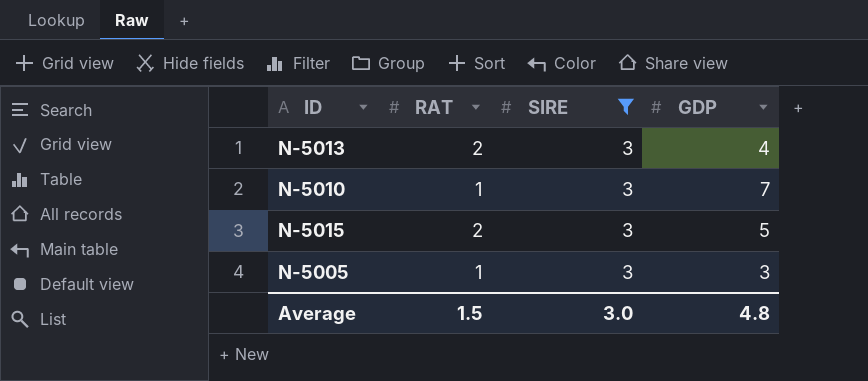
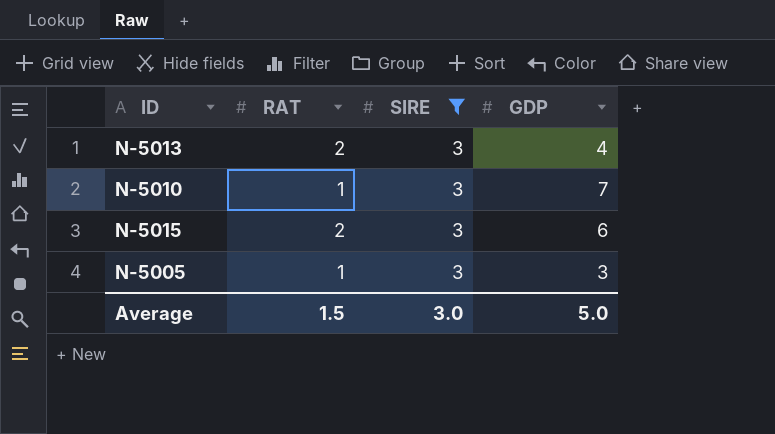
N-5015 | GDP: 5 -> 6
Average | GDP: 4.8 -> 5.0

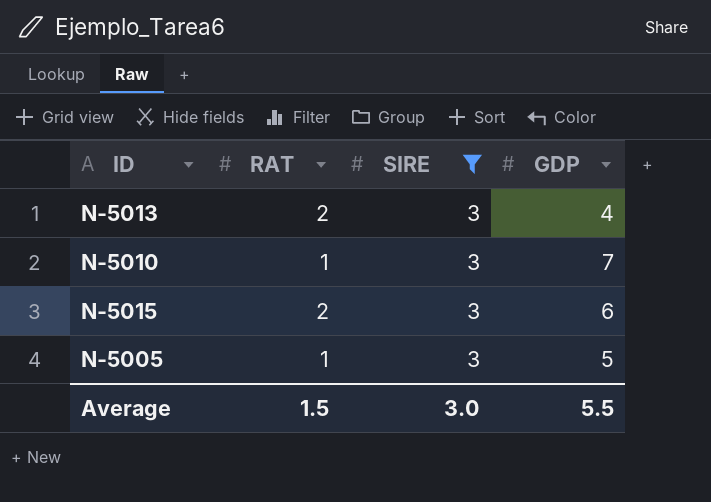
N-5005 | GDP: 3 -> 5
Average | GDP: 5.0 -> 5.5

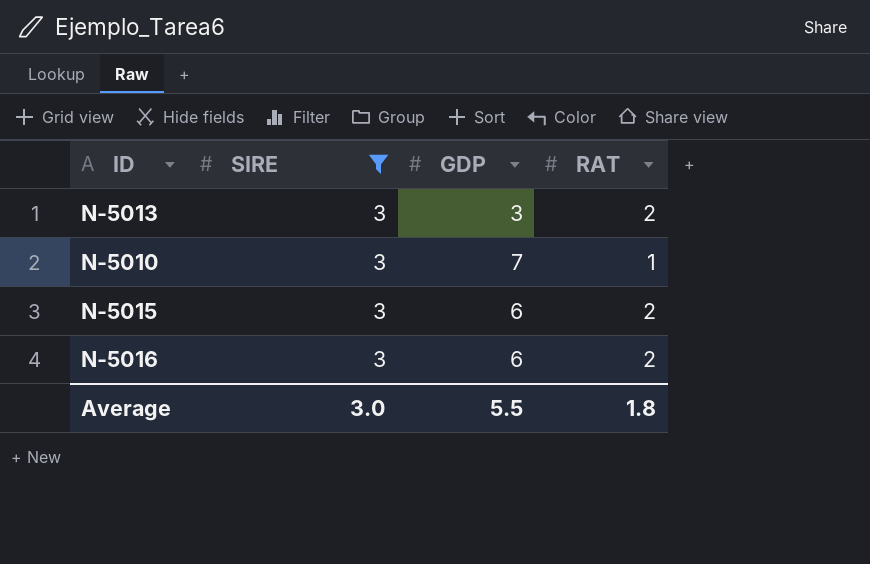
column RAT | position: 2 -> 4
row N-5005: 1 | 3 | 5 -> none
N-5013 | GDP: 4 -> 3
row N-5016: none -> 3 | 6 | 2
Average | RAT: 1.5 -> 1.8

